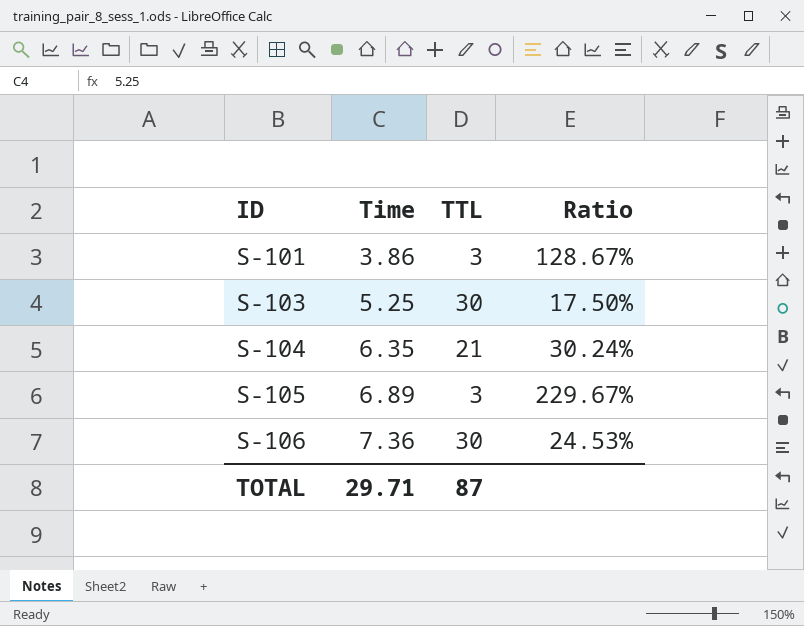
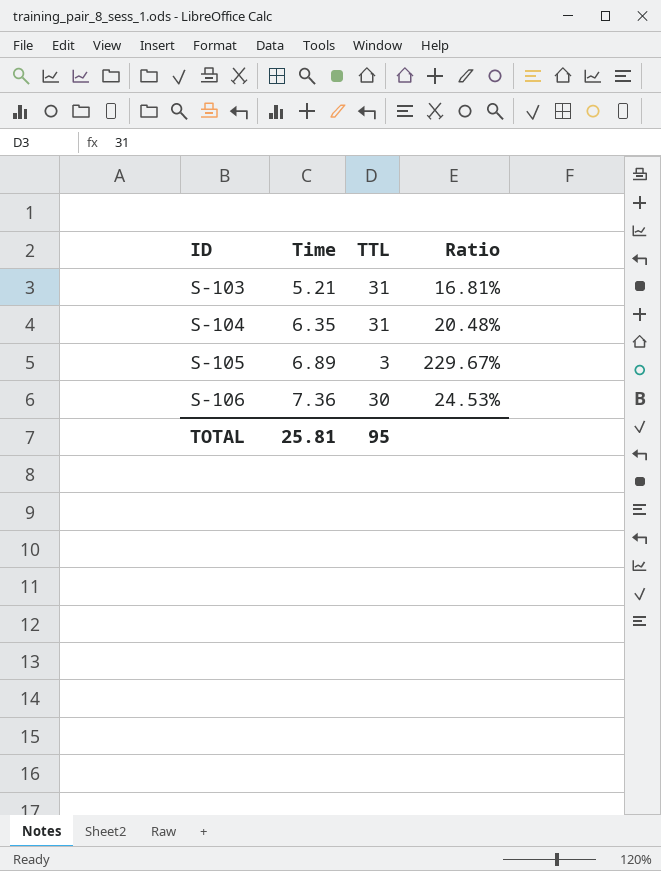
row S-101: 3.86 | 3 | 128.67% -> none
S-103 | Time: 5.25 -> 5.21
S-103 | TTL: 30 -> 31
S-103 | Ratio: 17.50% -> 16.81%
S-104 | TTL: 21 -> 31
S-104 | Ratio: 30.24% -> 20.48%
TOTAL | Time: 29.71 -> 25.81
TOTAL | TTL: 87 -> 95

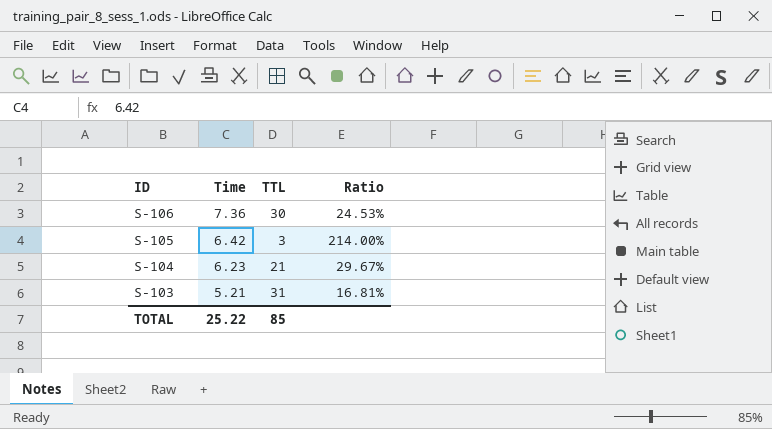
row order: ID ascending -> ID descending
S-105 | Time: 6.89 -> 6.42
S-105 | Ratio: 229.67% -> 214.00%
S-104 | Time: 6.35 -> 6.23
S-104 | TTL: 31 -> 21
S-104 | Ratio: 20.48% -> 29.67%
TOTAL | Time: 25.81 -> 25.22
TOTAL | TTL: 95 -> 85

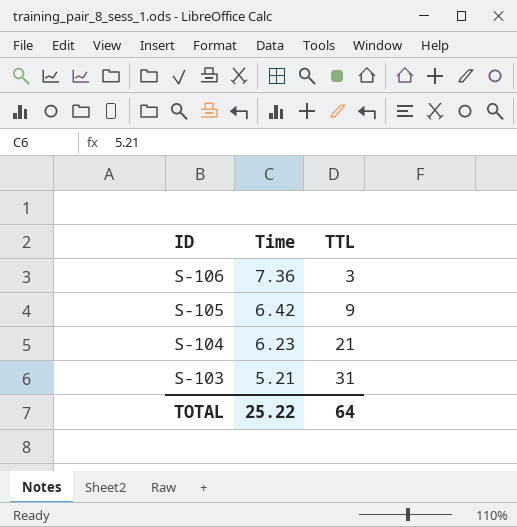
column Ratio | formula: [Time] / [TTL] -> none
S-106 | TTL: 30 -> 3
S-105 | TTL: 3 -> 9
TOTAL | TTL: 85 -> 64

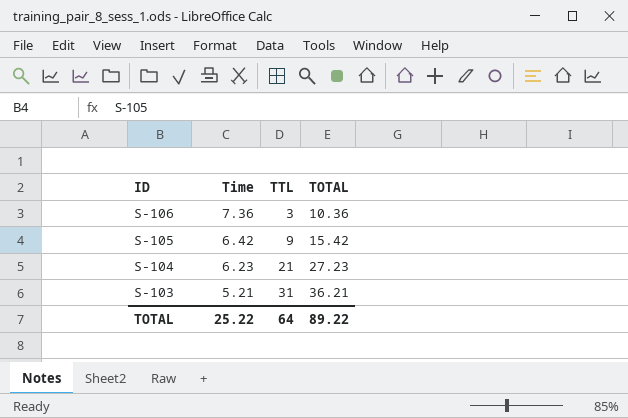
column TOTAL | formula: none -> [Time] + [TTL]

